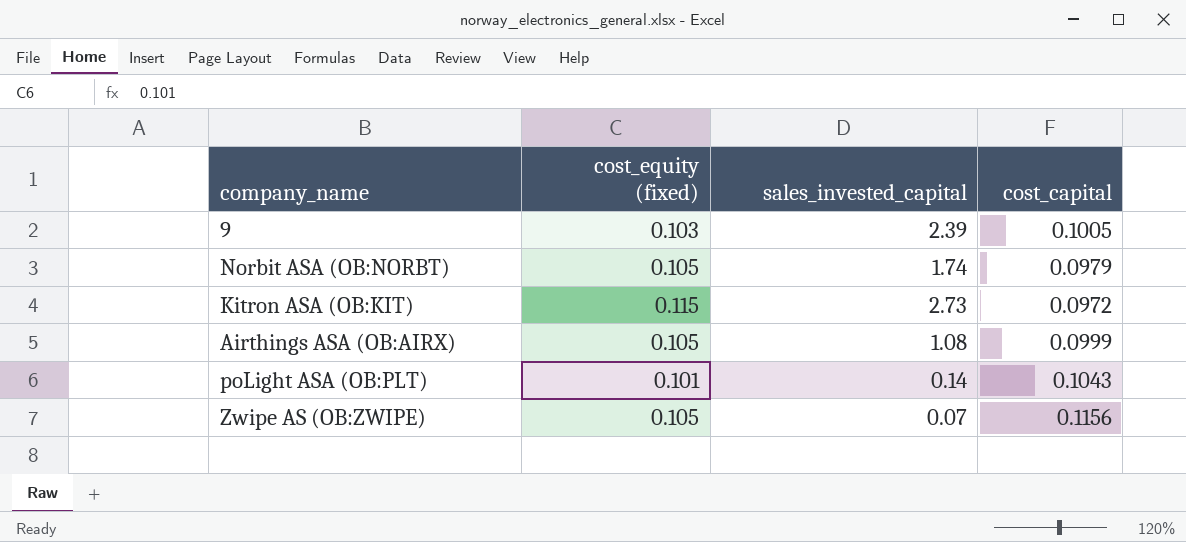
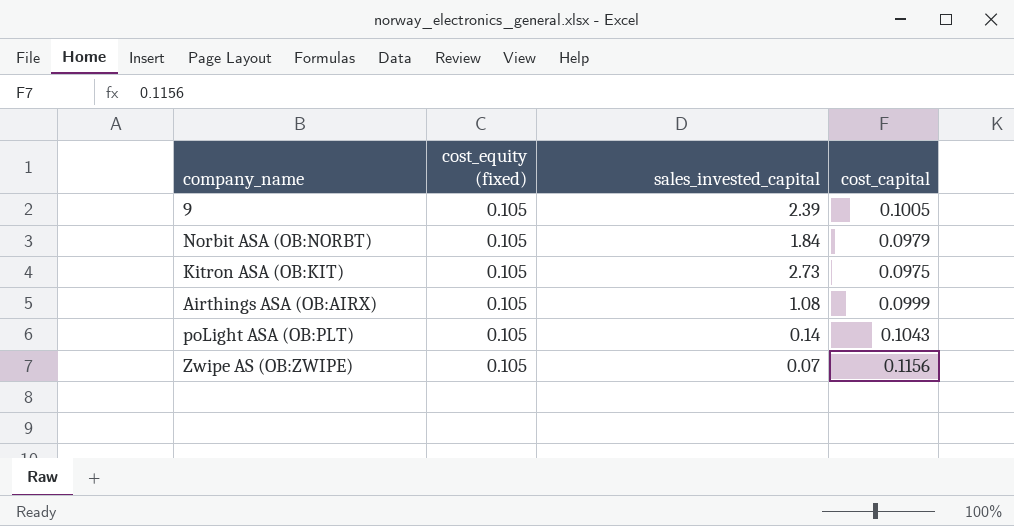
9 | cost_equity (fixed): 0.103 -> 0.105
Norbit ASA (OB:NORBT) | sales_invested_capital: 1.74 -> 1.84
Kitron ASA (OB:KIT) | cost_equity (fixed): 0.115 -> 0.105
Kitron ASA (OB:KIT) | cost_capital: 0.0972 -> 0.0975
poLight ASA (OB:PLT) | cost_equity (fixed): 0.101 -> 0.105

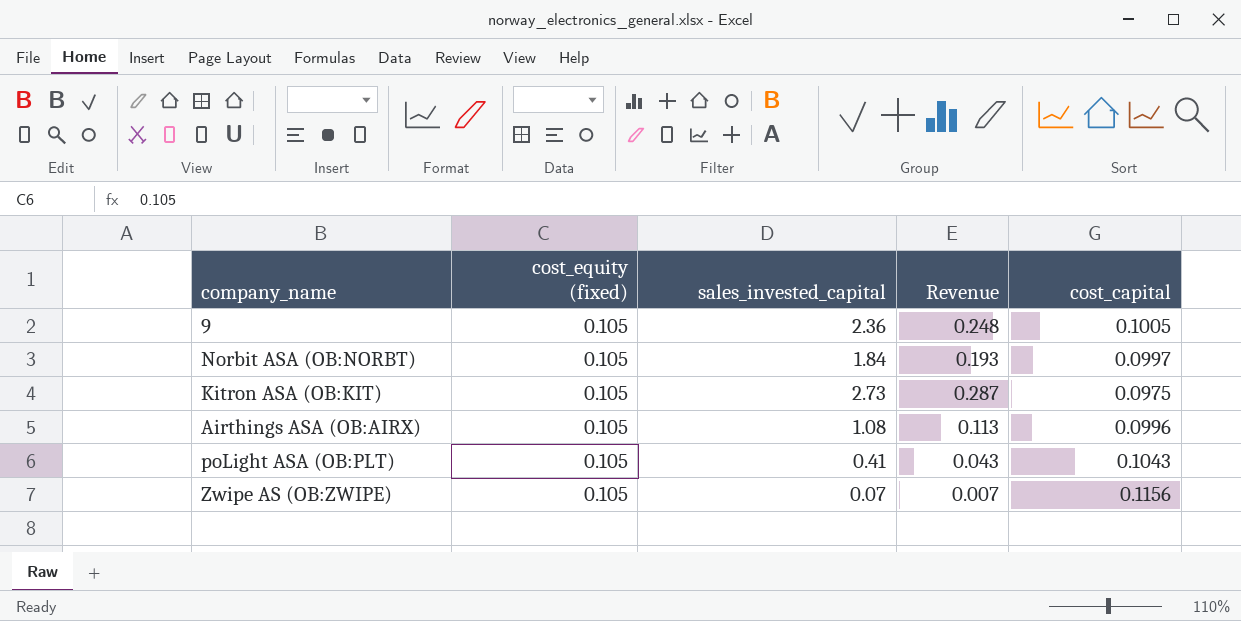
column Revenue | formula: none -> [cost_equity (fixed)] * [sales_invested_capital]
9 | sales_invested_capital: 2.39 -> 2.36
Norbit ASA (OB:NORBT) | cost_capital: 0.0979 -> 0.0997
Airthings ASA (OB:AIRX) | cost_capital: 0.0999 -> 0.0996
poLight ASA (OB:PLT) | sales_invested_capital: 0.14 -> 0.41

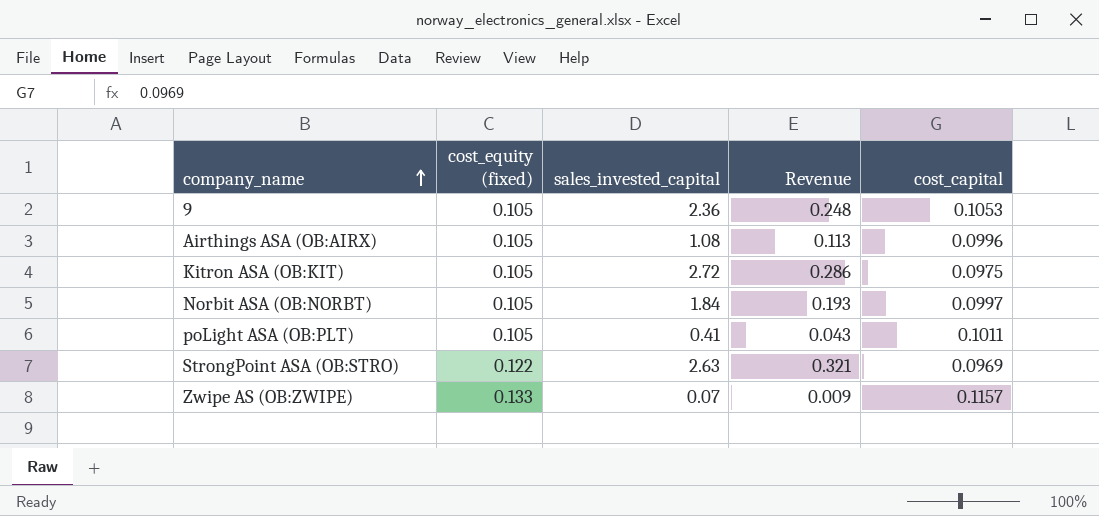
row order: none -> company_name ascending
9 | cost_capital: 0.1005 -> 0.1053
Kitron ASA (OB:KIT) | sales_invested_capital: 2.73 -> 2.72
Kitron ASA (OB:KIT) | Revenue: 0.287 -> 0.286
poLight ASA (OB:PLT) | cost_capital: 0.1043 -> 0.1011
row StrongPoint ASA (OB:STRO): none -> 0.122 | 2.63 | 0.321 | 0.0969
Zwipe AS (OB:ZWIPE) | cost_equity (fixed): 0.105 -> 0.133
Zwipe AS (OB:ZWIPE) | Revenue: 0.007 -> 0.009
Zwipe AS (OB:ZWIPE) | cost_capital: 0.1156 -> 0.1157

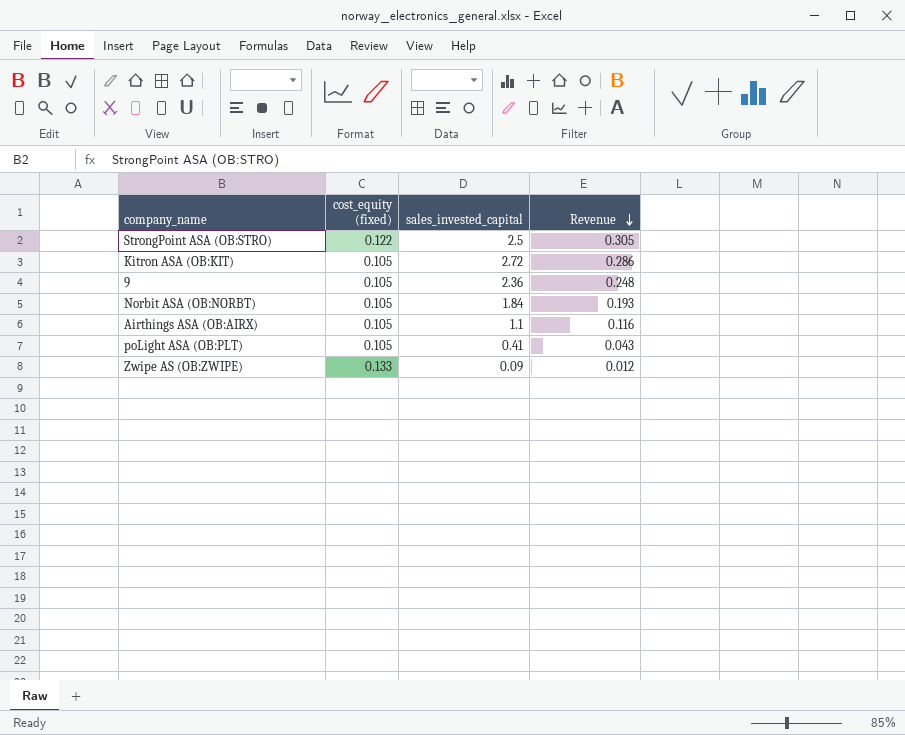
row order: company_name ascending -> Revenue descending
column cost_capital | position: 5 -> none
StrongPoint ASA (OB:STRO) | sales_invested_capital: 2.63 -> 2.5
StrongPoint ASA (OB:STRO) | Revenue: 0.321 -> 0.305
Airthings ASA (OB:AIRX) | sales_invested_capital: 1.08 -> 1.1
Airthings ASA (OB:AIRX) | Revenue: 0.113 -> 0.116
Zwipe AS (OB:ZWIPE) | sales_invested_capital: 0.07 -> 0.09
Zwipe AS (OB:ZWIPE) | Revenue: 0.009 -> 0.012

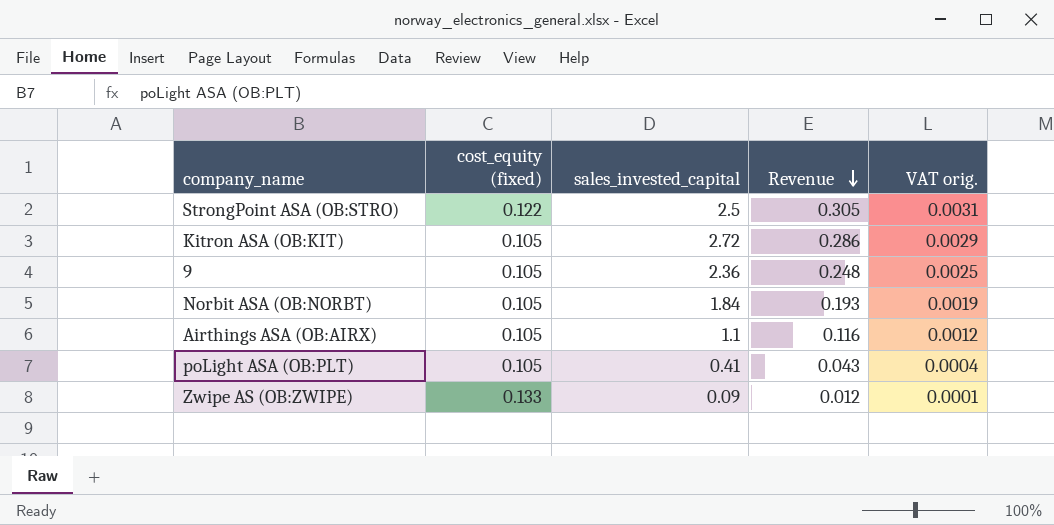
column VAT orig. | formula: none -> [Revenue] * 0.01

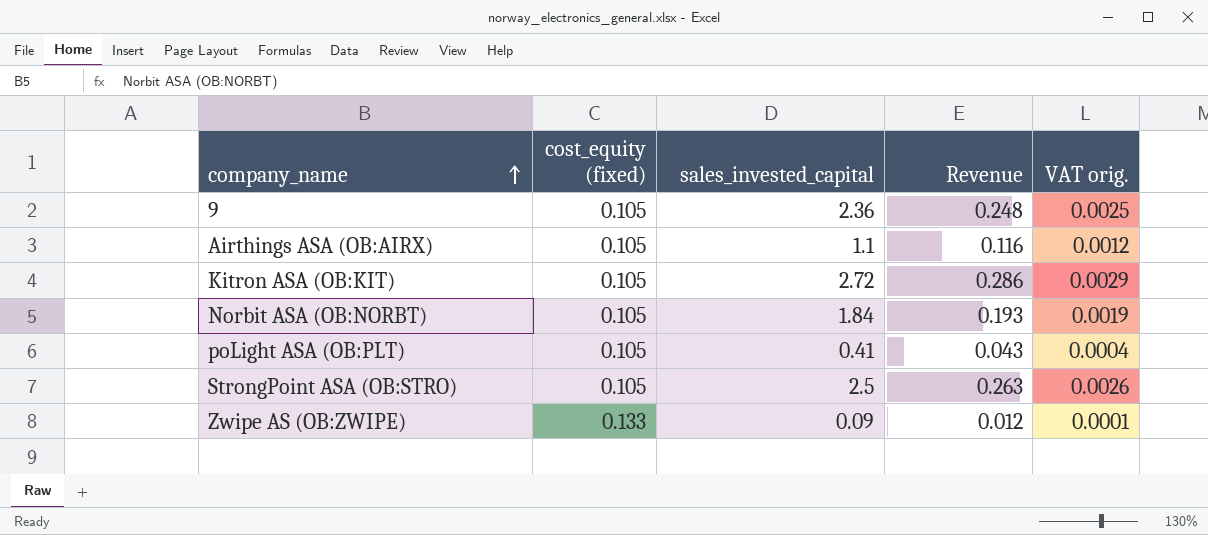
row order: Revenue descending -> company_name ascending
StrongPoint ASA (OB:STRO) | cost_equity (fixed): 0.122 -> 0.105
StrongPoint ASA (OB:STRO) | Revenue: 0.305 -> 0.263
StrongPoint ASA (OB:STRO) | VAT orig.: 0.0031 -> 0.0026

